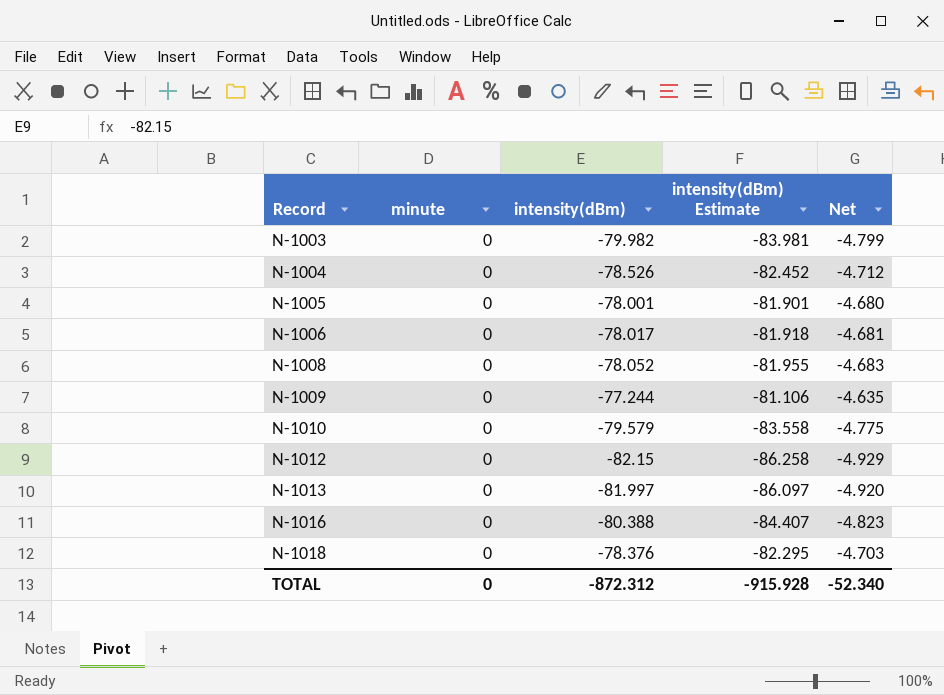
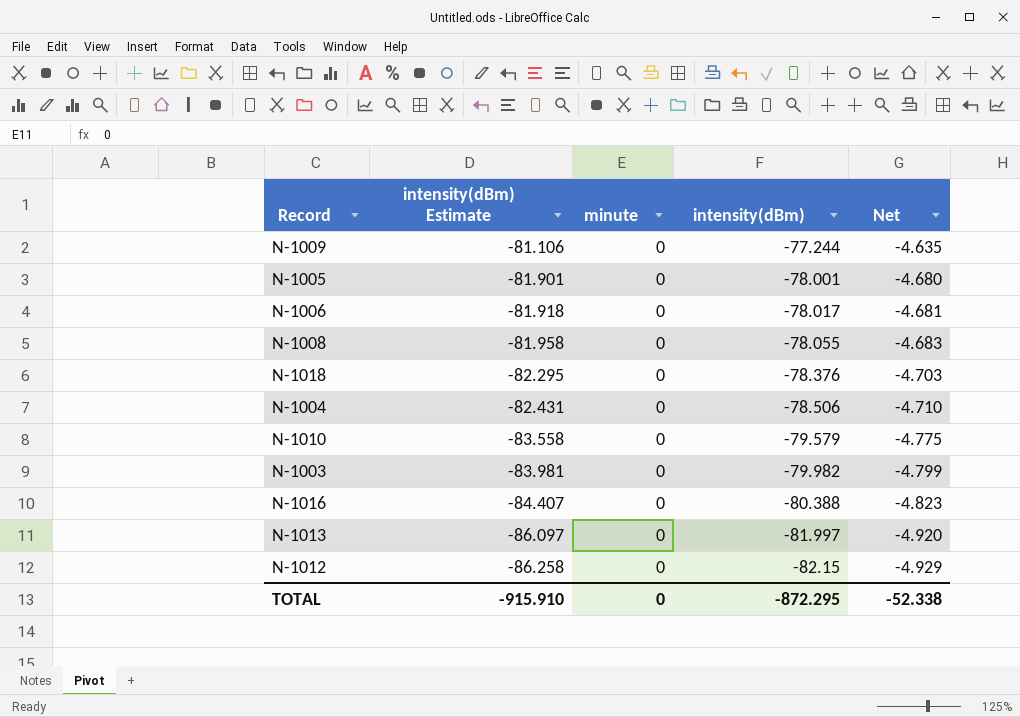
row order: Record ascending -> intensity(dBm) Estimate descending
column intensity(dBm) Estimate | position: 4 -> 2
N-1008 | intensity(dBm) Estimate: -81.955 -> -81.958
N-1008 | intensity(dBm): -78.052 -> -78.055
N-1004 | intensity(dBm) Estimate: -82.452 -> -82.431
N-1004 | intensity(dBm): -78.526 -> -78.506
N-1004 | Net: -4.712 -> -4.710
TOTAL | intensity(dBm) Estimate: -915.928 -> -915.910
TOTAL | intensity(dBm): -872.312 -> -872.295
TOTAL | Net: -52.340 -> -52.338

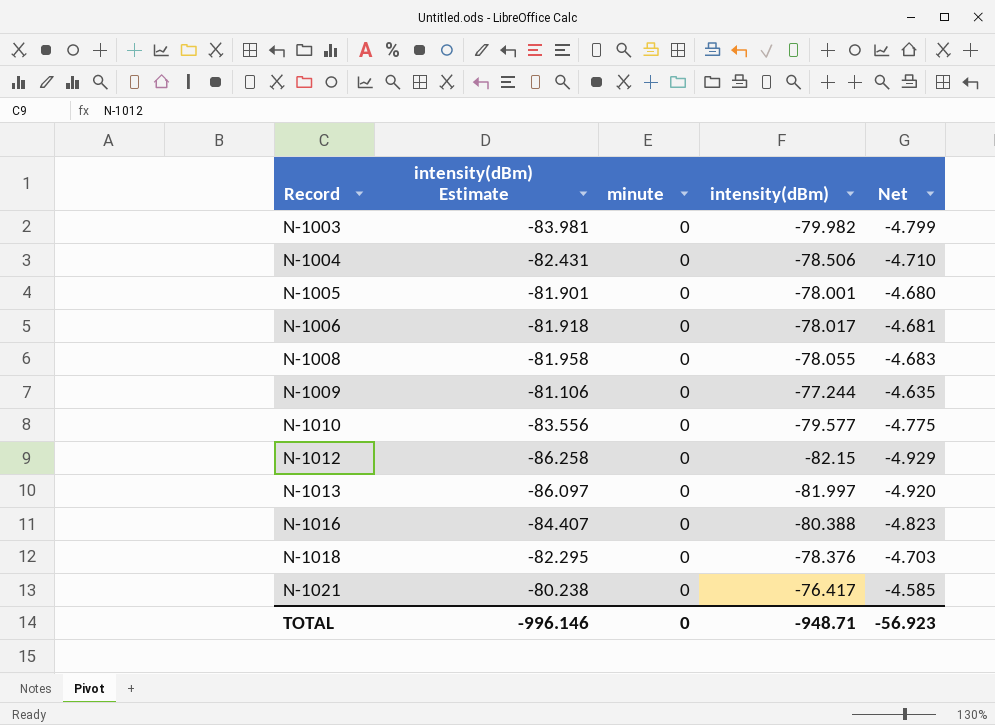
row order: intensity(dBm) Estimate descending -> Record ascending
N-1010 | intensity(dBm) Estimate: -83.558 -> -83.556
N-1010 | intensity(dBm): -79.579 -> -79.577
row N-1021: none -> -80.238 | 0 | -76.417 | -4.585
TOTAL | intensity(dBm) Estimate: -915.910 -> -996.146
TOTAL | intensity(dBm): -872.295 -> -948.71
TOTAL | Net: -52.338 -> -56.923

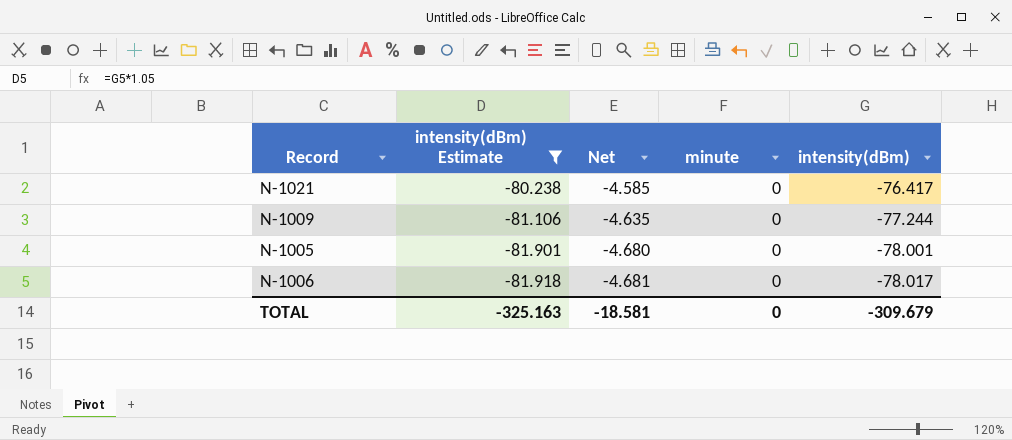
filter: none -> intensity(dBm) Estimate >= -81.918
row order: Record ascending -> intensity(dBm) Estimate descending
column Net | position: 5 -> 3
TOTAL | intensity(dBm) Estimate: -996.146 -> -325.163
TOTAL | Net: -56.923 -> -18.581
TOTAL | intensity(dBm): -948.71 -> -309.679

